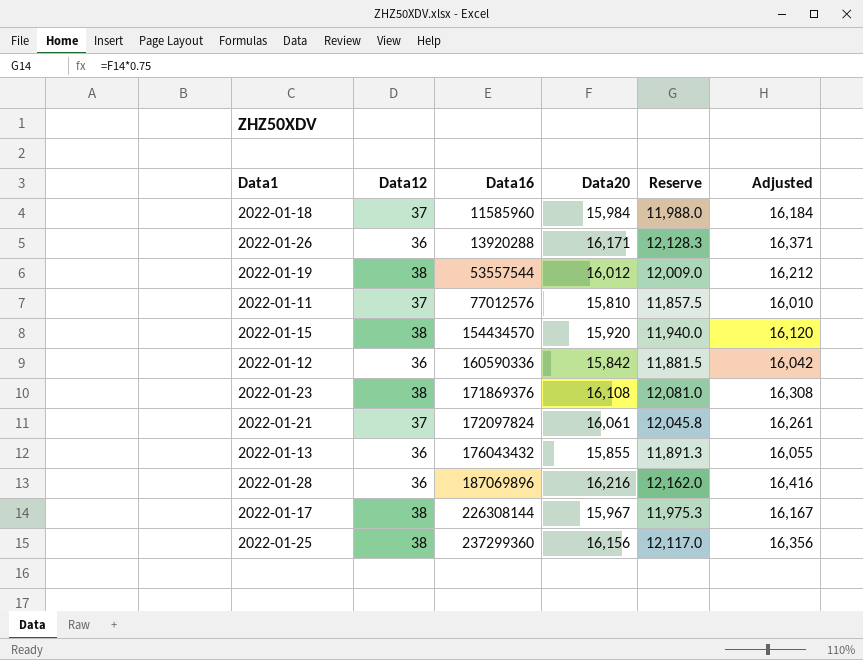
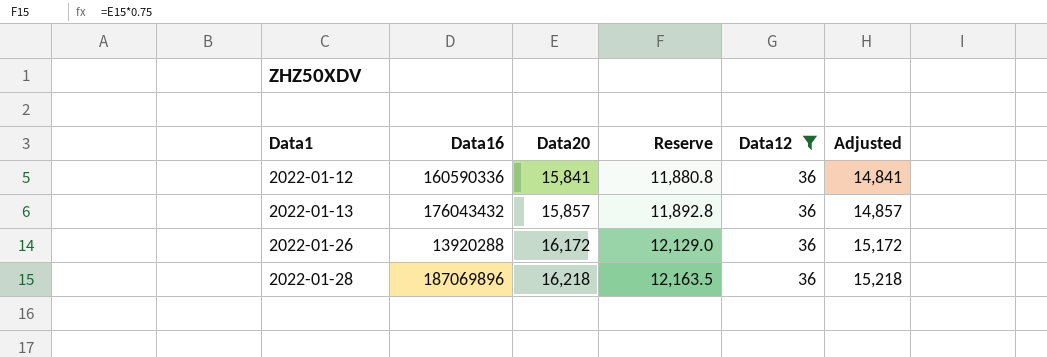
filter: none -> Data12 = 36
row order: Data16 ascending -> Data1 ascending
column Data12 | position: 2 -> 5
column Adjusted | formula: [Data20] + 200 -> [Data20] - 1000
2022-01-12 | Data20: 15,842 -> 15,841
2022-01-12 | Reserve: 11,881.5 -> 11,880.8
2022-01-13 | Data20: 15,855 -> 15,857
2022-01-13 | Reserve: 11,891.3 -> 11,892.8
2022-01-26 | Data20: 16,171 -> 16,172
2022-01-26 | Reserve: 12,128.3 -> 12,129.0
2022-01-28 | Data20: 16,216 -> 16,218
2022-01-28 | Reserve: 12,162.0 -> 12,163.5

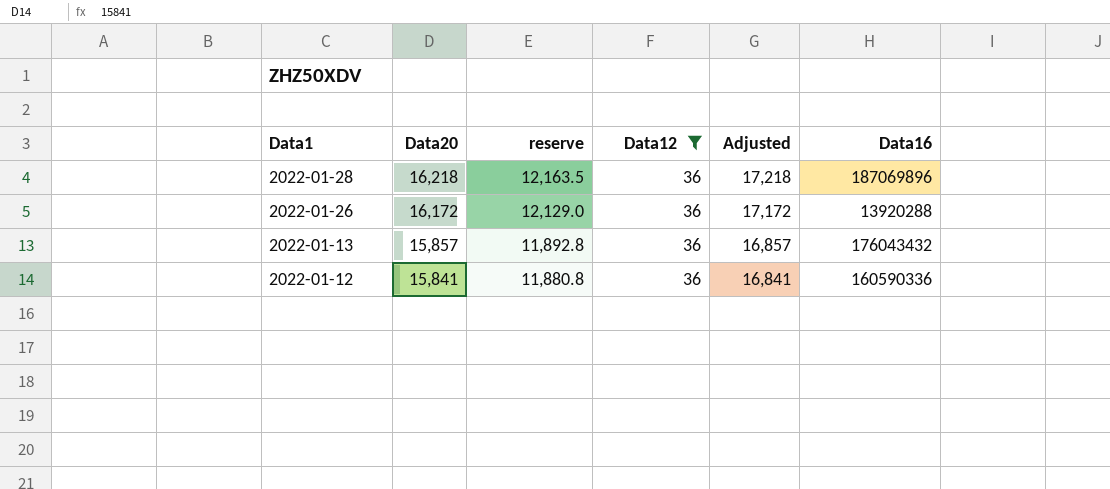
row order: Data1 ascending -> Data1 descending
column name: Reserve -> reserve
column Adjusted | formula: [Data20] - 1000 -> [Data20] + 1000
column Data16 | position: 2 -> 6

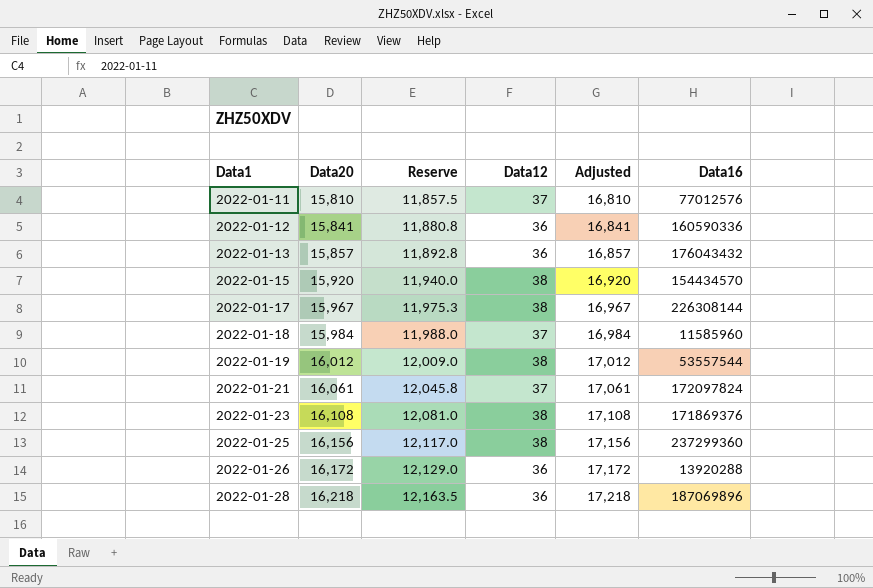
filter: Data12 = 36 -> none
row order: Data1 descending -> Data1 ascending
column name: reserve -> Reserve

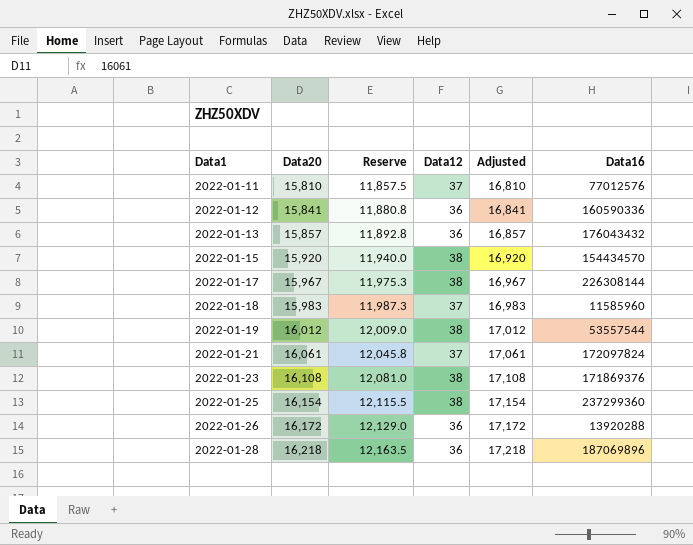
2022-01-18 | Data20: 15,984 -> 15,983
2022-01-18 | Reserve: 11,988.0 -> 11,987.3
2022-01-18 | Adjusted: 16,984 -> 16,983
2022-01-25 | Data20: 16,156 -> 16,154
2022-01-25 | Reserve: 12,117.0 -> 12,115.5
2022-01-25 | Adjusted: 17,156 -> 17,154

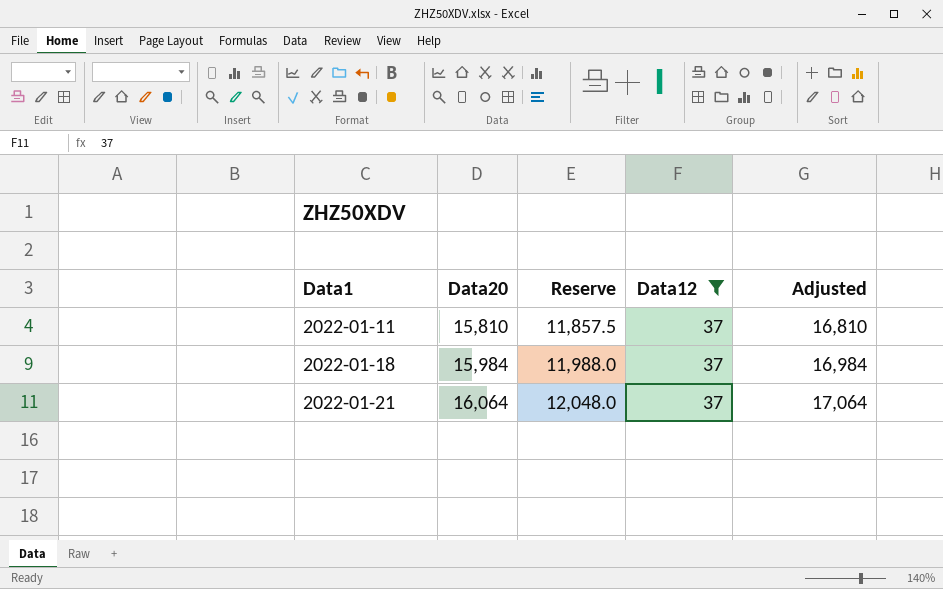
filter: none -> Data12 = 37
column Data16 | position: 6 -> none
2022-01-18 | Data20: 15,983 -> 15,984
2022-01-18 | Reserve: 11,987.3 -> 11,988.0
2022-01-18 | Adjusted: 16,983 -> 16,984
2022-01-21 | Data20: 16,061 -> 16,064
2022-01-21 | Reserve: 12,045.8 -> 12,048.0
2022-01-21 | Adjusted: 17,061 -> 17,064

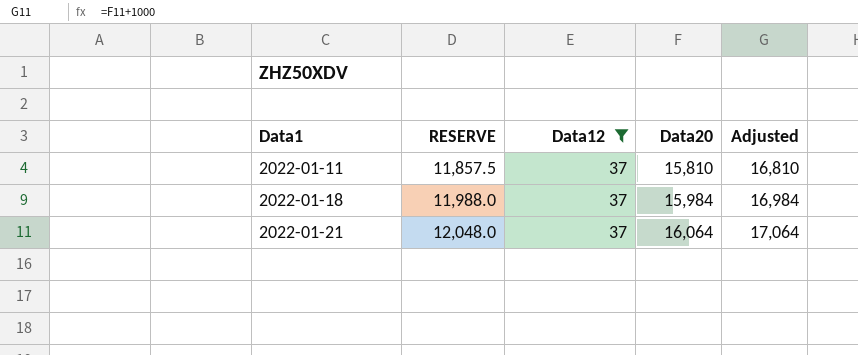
column name: Reserve -> RESERVE
column Data20 | position: 2 -> 4

